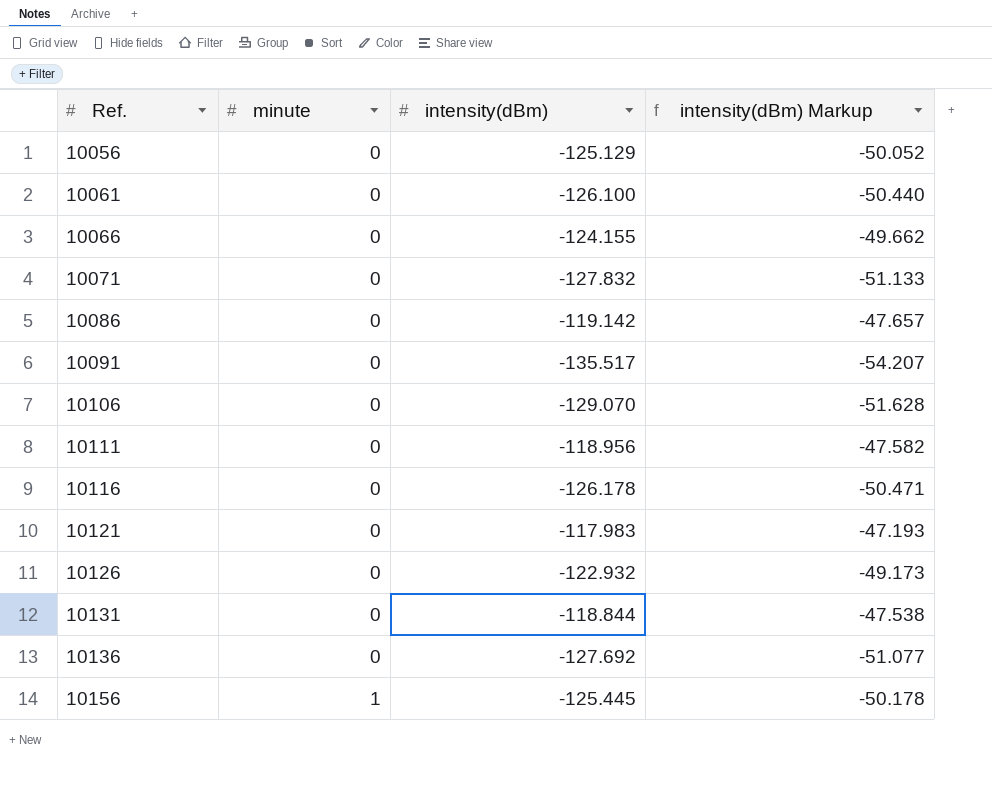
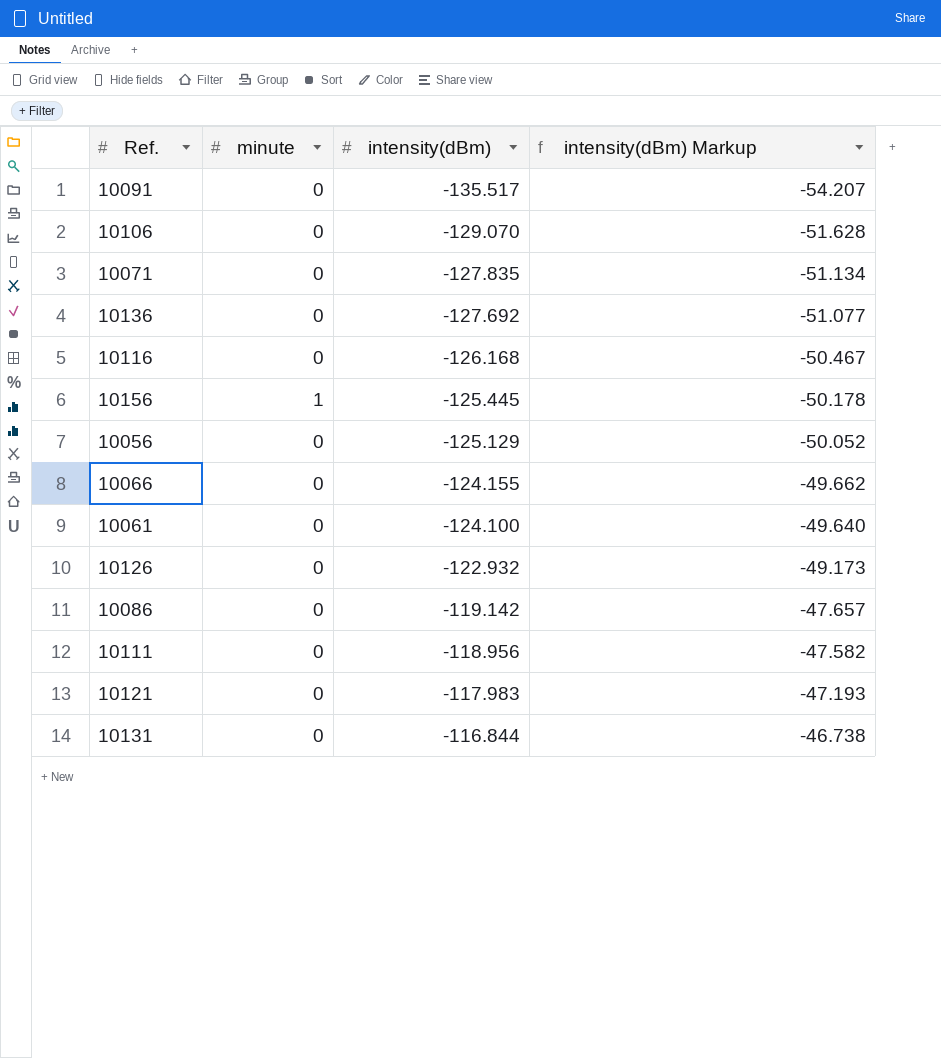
row order: Ref. ascending -> intensity(dBm) ascending
10071 | intensity(dBm): -127.832 -> -127.835
10071 | intensity(dBm) Markup: -51.133 -> -51.134
10116 | intensity(dBm): -126.178 -> -126.168
10116 | intensity(dBm) Markup: -50.471 -> -50.467
10061 | intensity(dBm): -126.100 -> -124.100
10061 | intensity(dBm) Markup: -50.440 -> -49.640
10131 | intensity(dBm): -118.844 -> -116.844
10131 | intensity(dBm) Markup: -47.538 -> -46.738

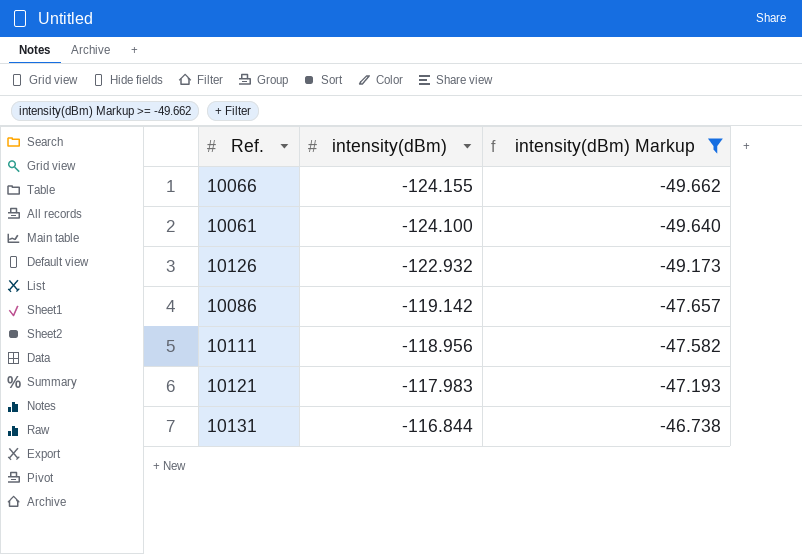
filter: none -> intensity(dBm) Markup >= -49.662
column minute | position: 2 -> none

